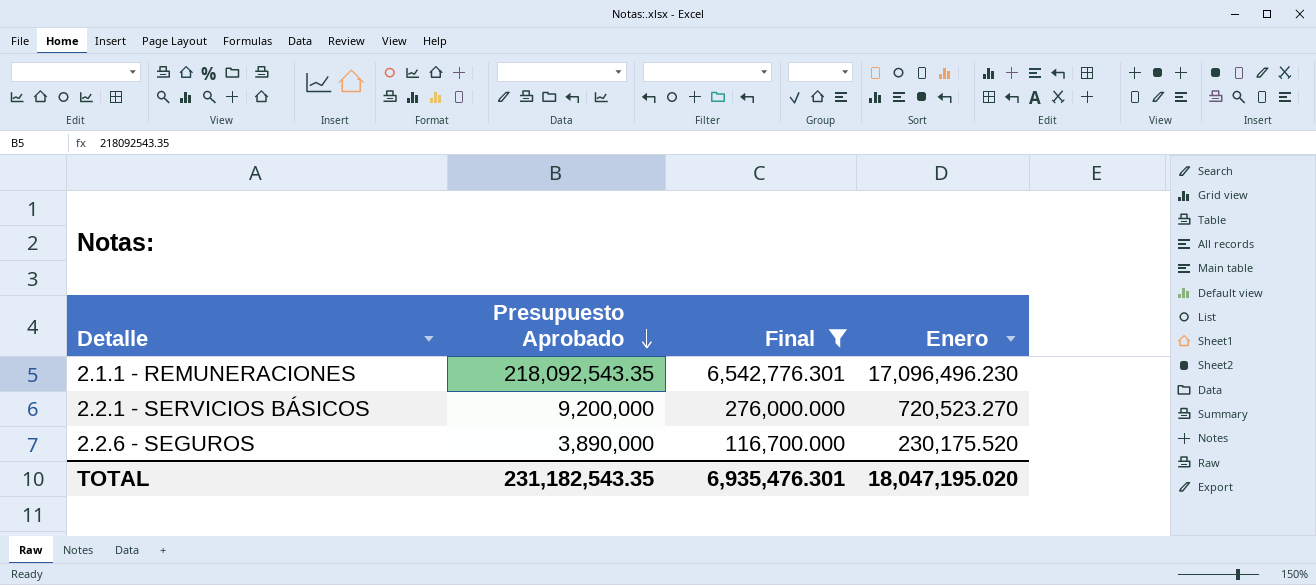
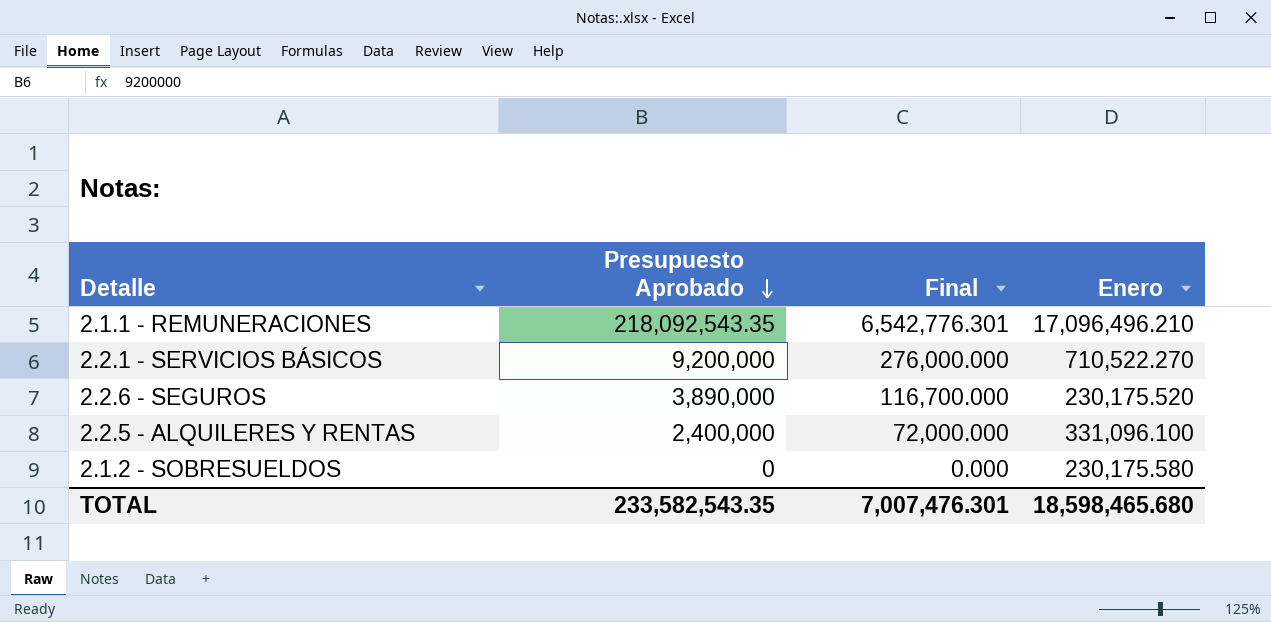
filter: Final >= 116,700.000 -> none
2.1.1 - REMUNERACIONES | Enero: 17,096,496.230 -> 17,096,496.210
2.2.1 - SERVICIOS BÁSICOS | Enero: 720,523.270 -> 710,522.270
TOTAL | Presupuesto Aprobado: 231,182,543.35 -> 233,582,543.35
TOTAL | Final: 6,935,476.301 -> 7,007,476.301
TOTAL | Enero: 18,047,195.020 -> 18,598,465.680

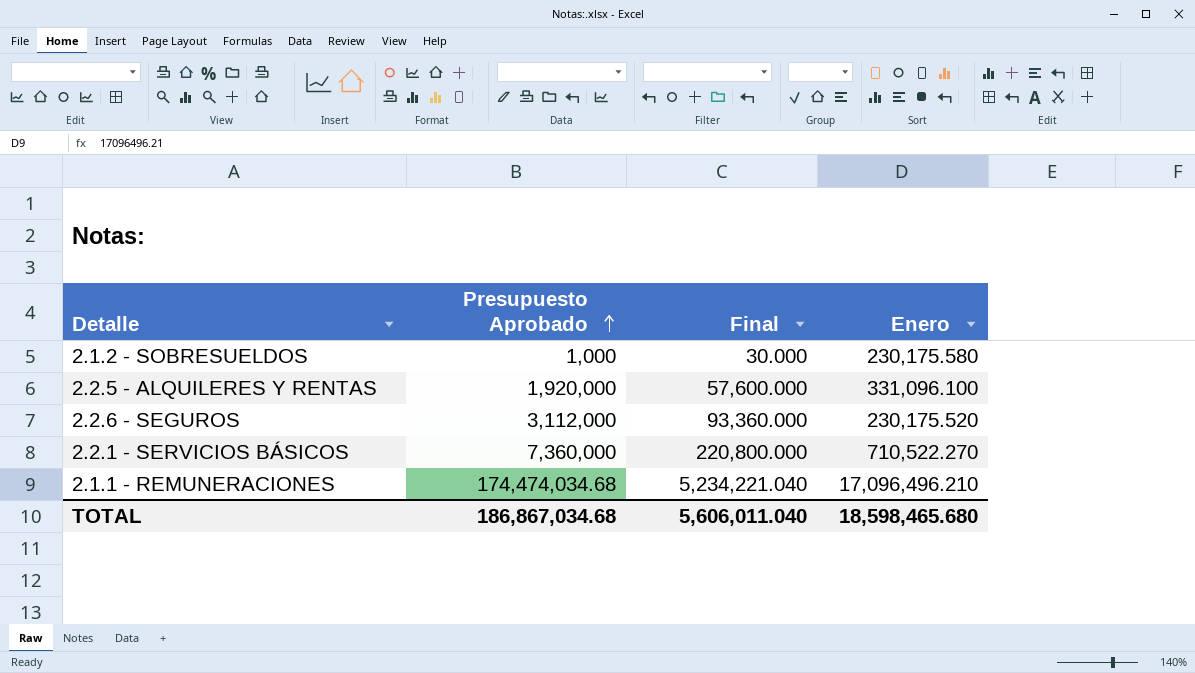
row order: Presupuesto Aprobado descending -> Presupuesto Aprobado ascending
2.1.2 - SOBRESUELDOS | Presupuesto Aprobado: 0 -> 1,000
2.1.2 - SOBRESUELDOS | Final: 0.000 -> 30.000
2.2.5 - ALQUILERES Y RENTAS | Presupuesto Aprobado: 2,400,000 -> 1,920,000
2.2.5 - ALQUILERES Y RENTAS | Final: 72,000.000 -> 57,600.000
2.2.6 - SEGUROS | Presupuesto Aprobado: 3,890,000 -> 3,112,000
2.2.6 - SEGUROS | Final: 116,700.000 -> 93,360.000
2.2.1 - SERVICIOS BÁSICOS | Presupuesto Aprobado: 9,200,000 -> 7,360,000
2.2.1 - SERVICIOS BÁSICOS | Final: 276,000.000 -> 220,800.000
2.1.1 - REMUNERACIONES | Presupuesto Aprobado: 218,092,543.35 -> 174,474,034.68
2.1.1 - REMUNERACIONES | Final: 6,542,776.301 -> 5,234,221.040
TOTAL | Presupuesto Aprobado: 233,582,543.35 -> 186,867,034.68
TOTAL | Final: 7,007,476.301 -> 5,606,011.040

